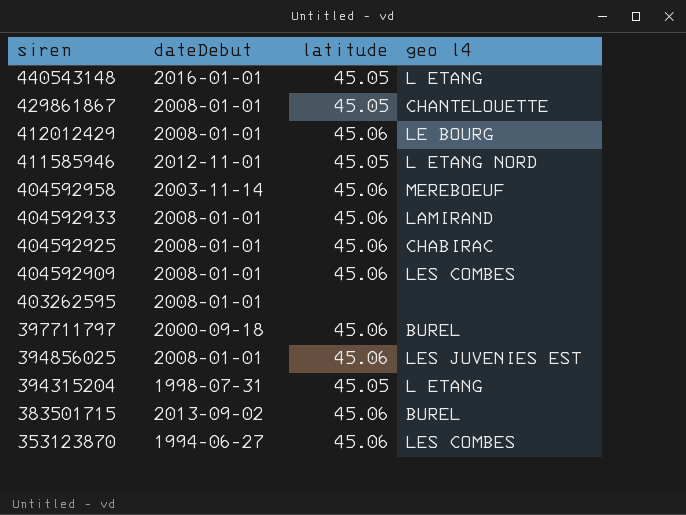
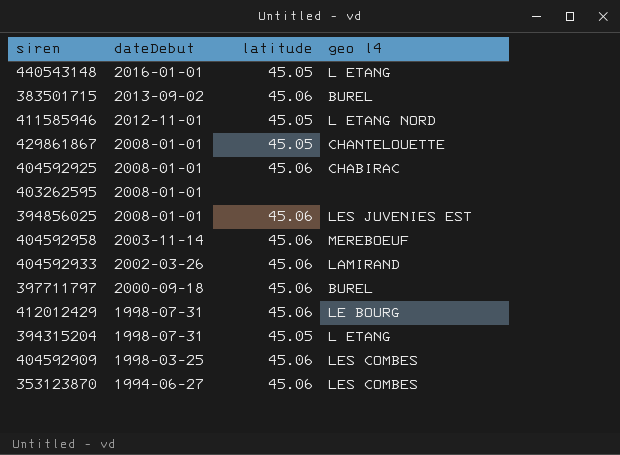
row order: siren descending -> dateDebut descending
404592933 | dateDebut: 2008-01-01 -> 2002-03-26
412012429 | dateDebut: 2008-01-01 -> 1998-07-31
404592909 | dateDebut: 2008-01-01 -> 1998-03-25

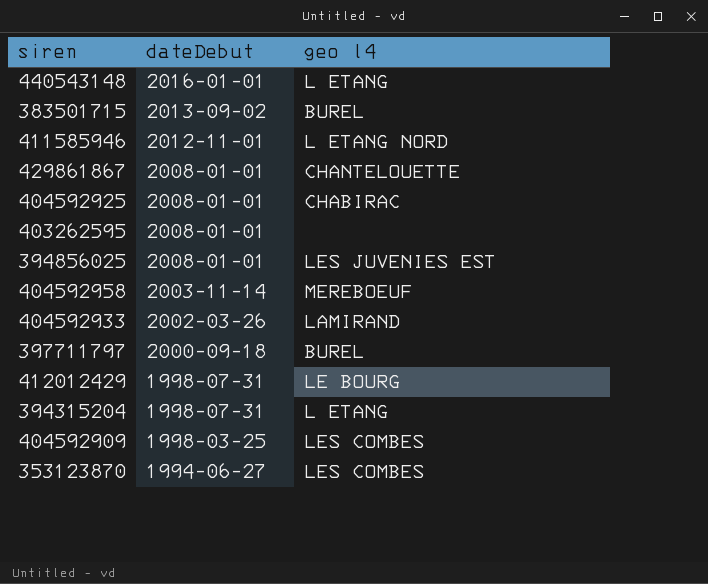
column latitude | position: 3 -> none

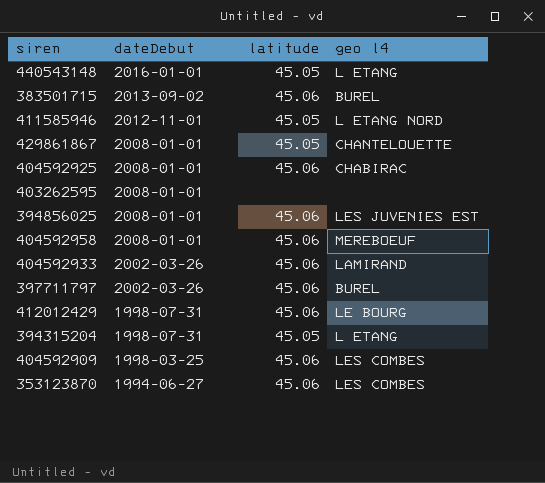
column latitude | position: none -> 3
404592958 | dateDebut: 2003-11-14 -> 2008-01-01
397711797 | dateDebut: 2000-09-18 -> 2002-03-26

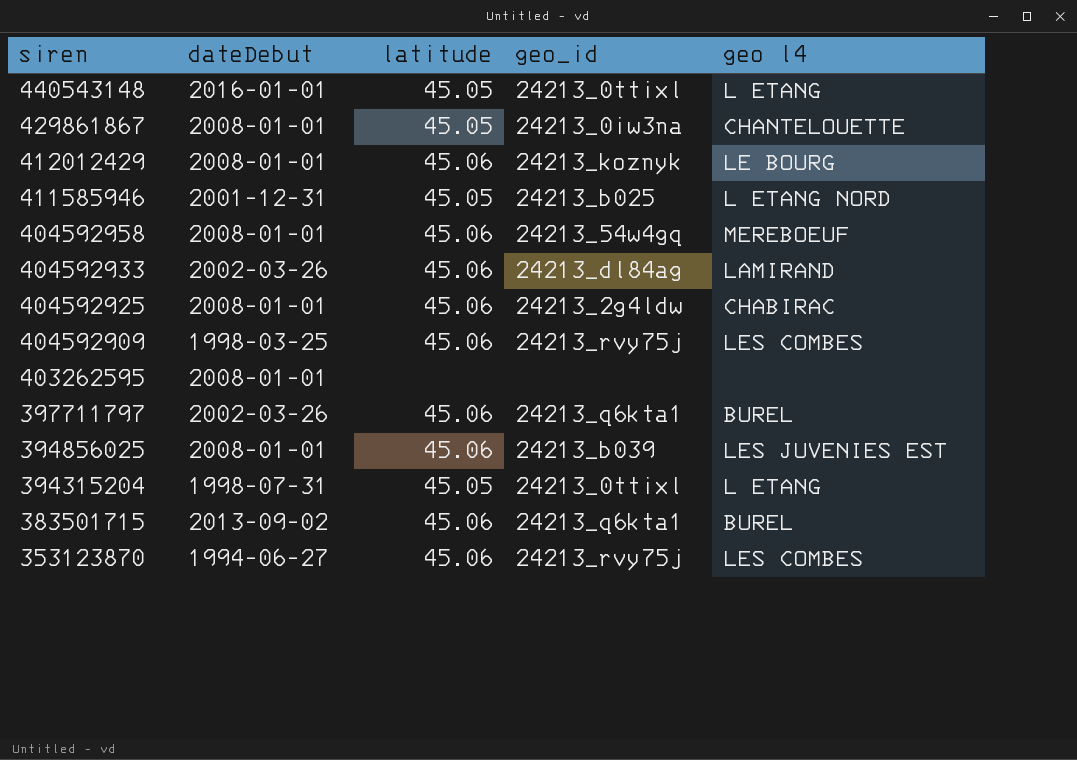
row order: dateDebut descending -> siren descending
column geo_id | position: none -> 4
412012429 | dateDebut: 1998-07-31 -> 2008-01-01
411585946 | dateDebut: 2012-11-01 -> 2001-12-31

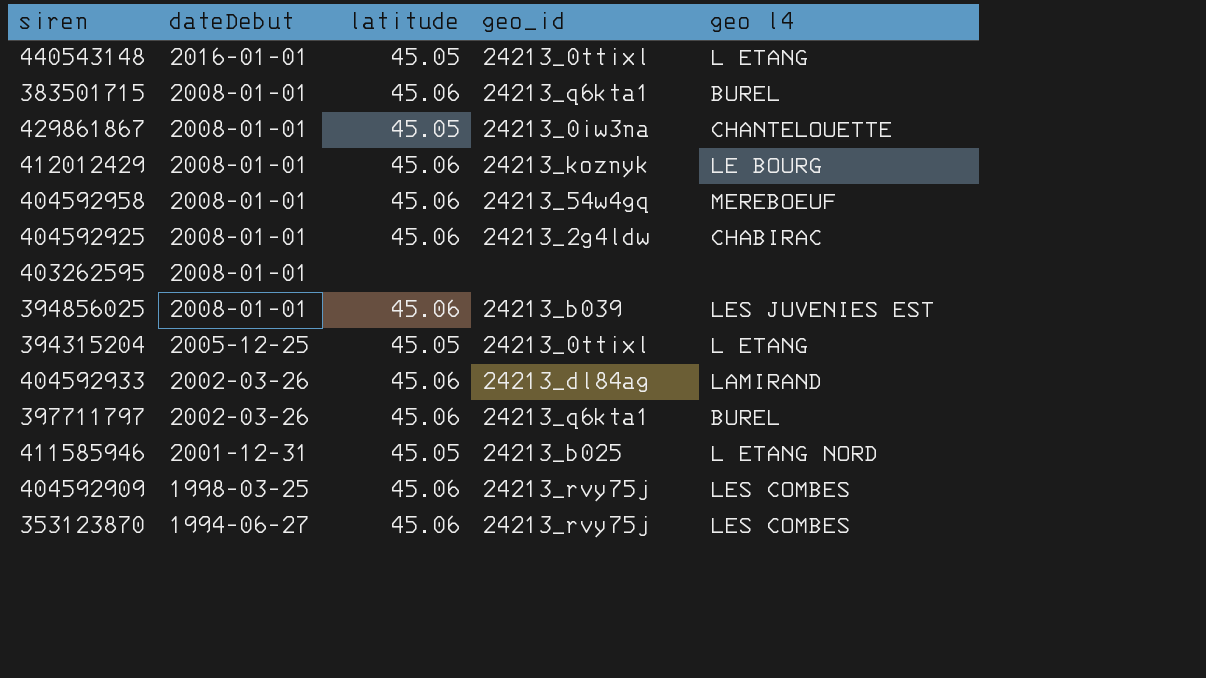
row order: siren descending -> dateDebut descending
383501715 | dateDebut: 2013-09-02 -> 2008-01-01
394315204 | dateDebut: 1998-07-31 -> 2005-12-25

